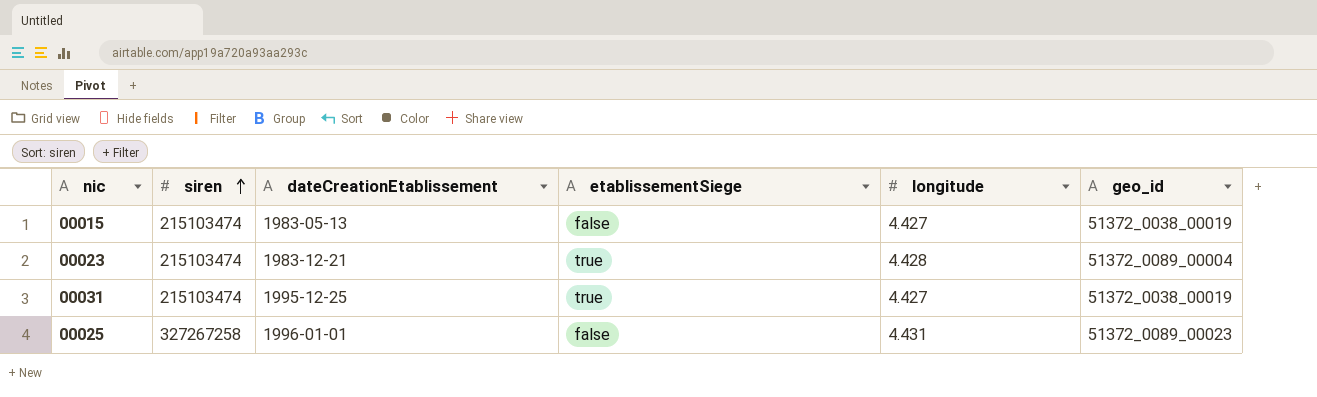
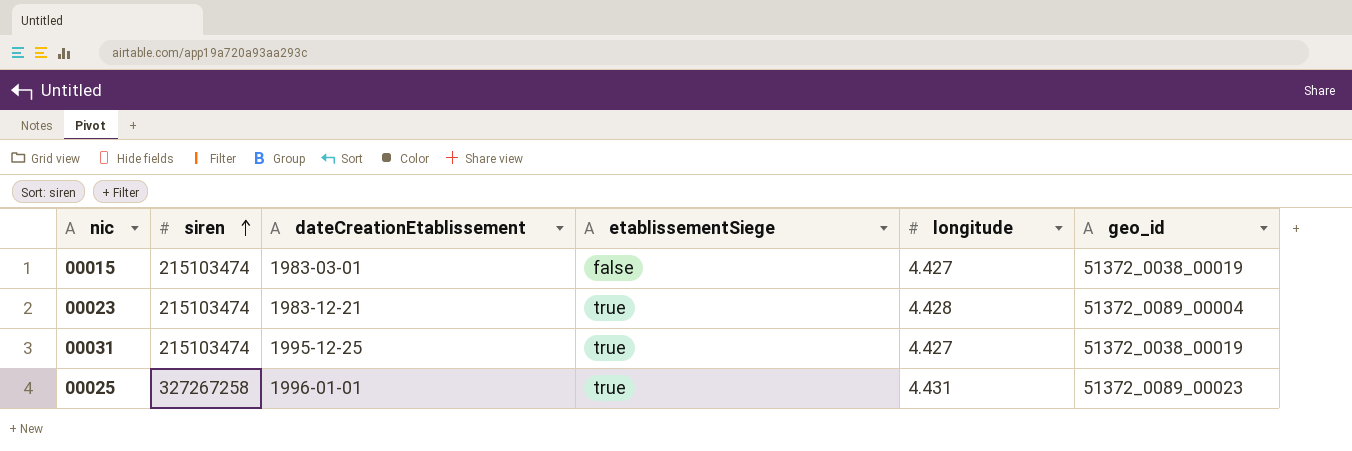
00015 | dateCreationEtablissement: 1983-05-13 -> 1983-03-01
00025 | etablissementSiege: false -> true

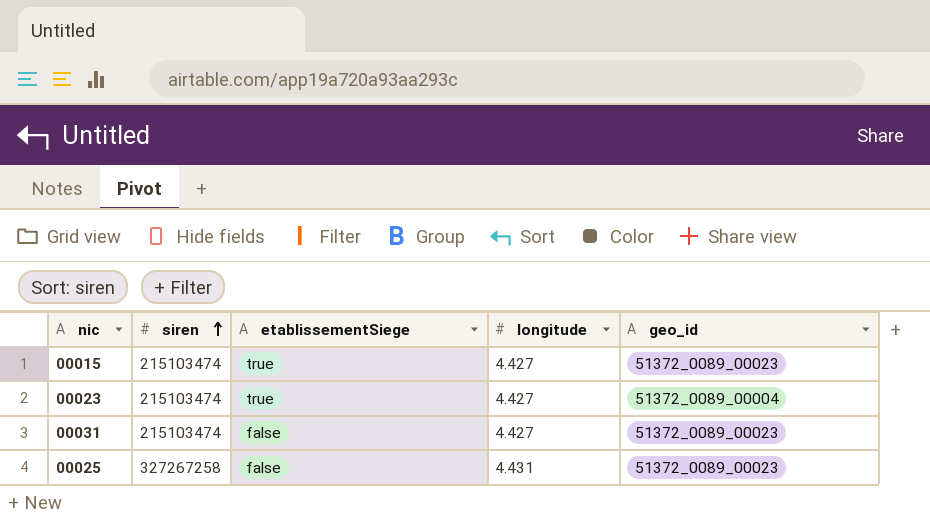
column dateCreationEtablissement | position: 3 -> none
00015 | etablissementSiege: false -> true
00015 | geo_id: 51372_0038_00019 -> 51372_0089_00023
00023 | longitude: 4.428 -> 4.427
00031 | etablissementSiege: true -> false
00031 | geo_id: 51372_0038_00019 -> 51372_0089_00023
00025 | etablissementSiege: true -> false

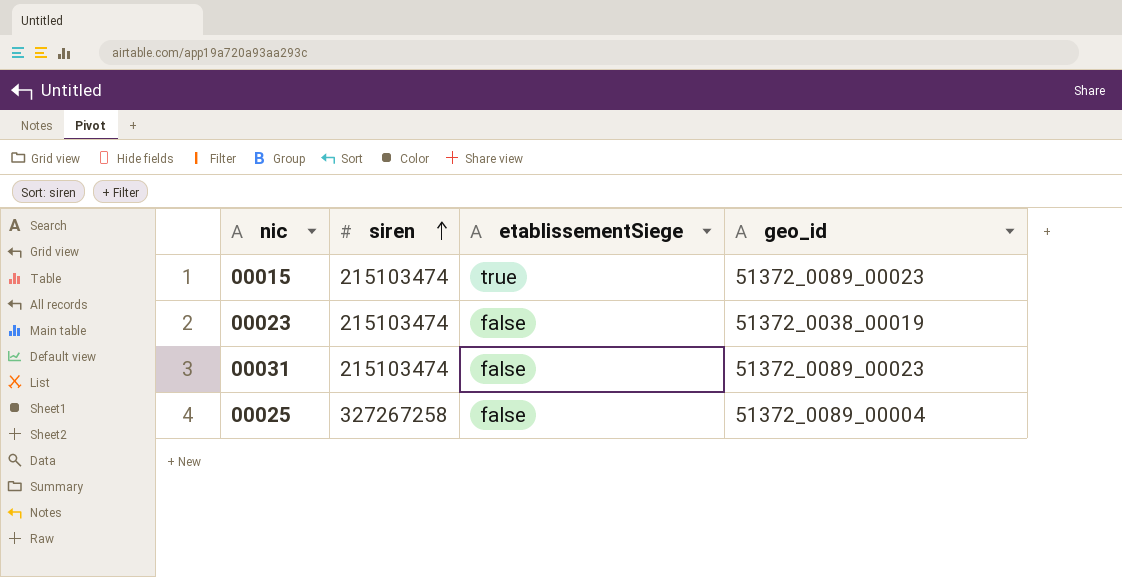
column longitude | position: 4 -> none
00023 | etablissementSiege: true -> false
00023 | geo_id: 51372_0089_00004 -> 51372_0038_00019
00025 | geo_id: 51372_0089_00023 -> 51372_0089_00004

